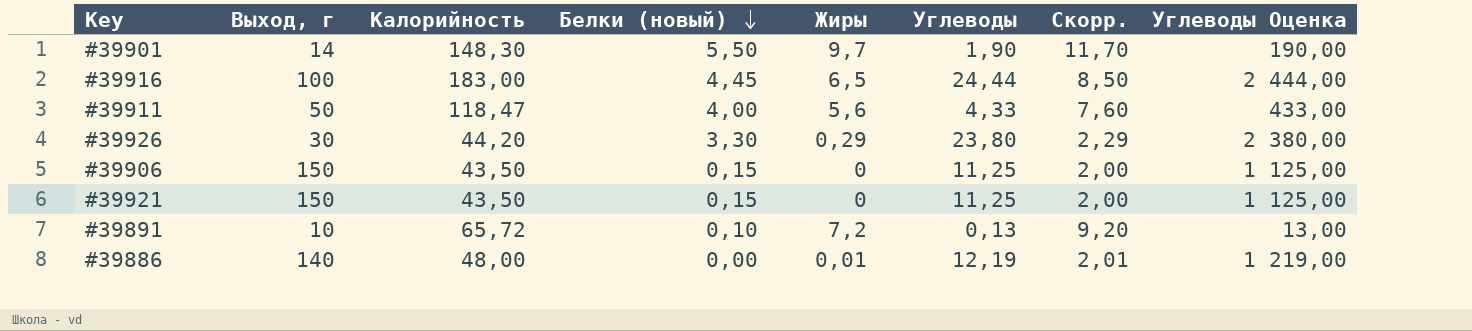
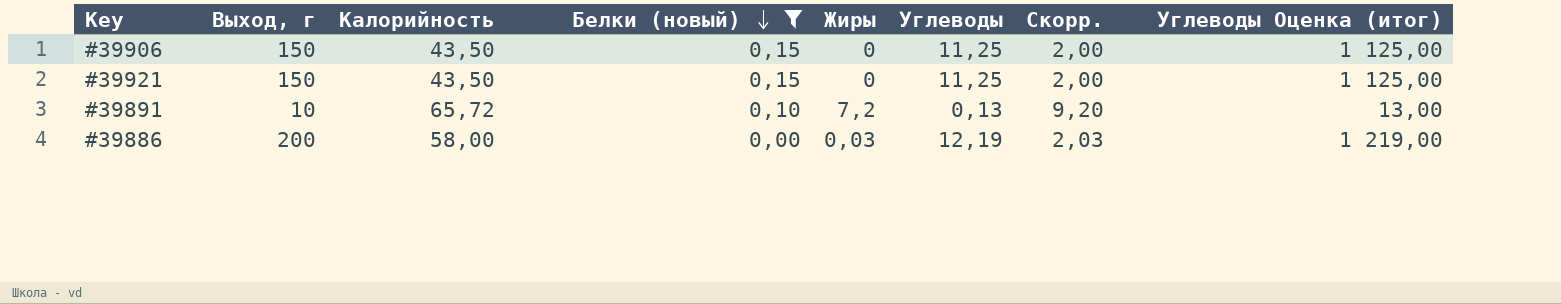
filter: none -> Белки (новый) <= 0,15
column name: Углеводы Оценка -> Углеводы Оценка (итог)
#39886 | Выход, г: 140 -> 200
#39886 | Калорийность: 48,00 -> 58,00
#39886 | Жиры: 0,01 -> 0,03
#39886 | Скорр.: 2,01 -> 2,03

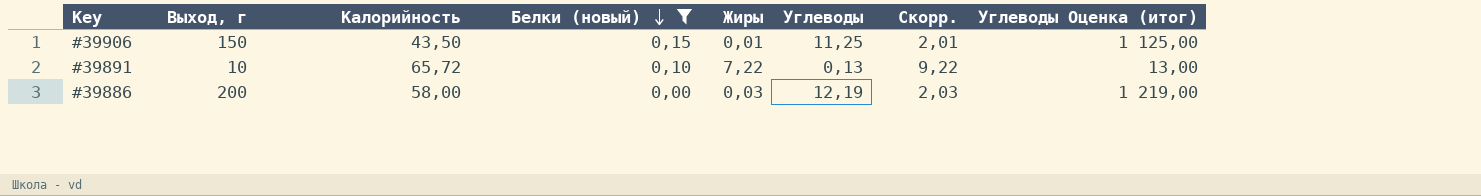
row #39921: 150 | 43,50 | 0,15 | 0 | 11,25 | 2,00 | 1 125,00 -> none
#39906 | Жиры: 0 -> 0,01
#39906 | Скорр.: 2,00 -> 2,01
#39891 | Жиры: 7,2 -> 7,22
#39891 | Скорр.: 9,20 -> 9,22

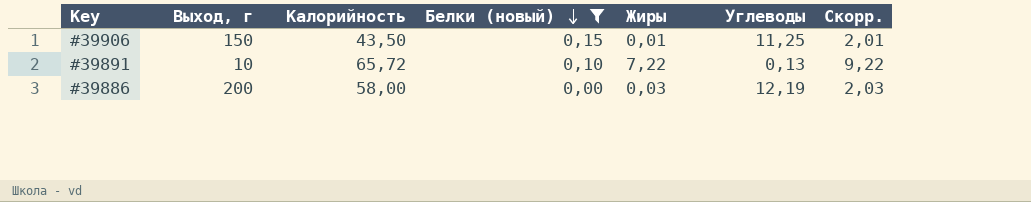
column Углеводы Оценка (итог) | formula: [Углеводы] * 100 -> none

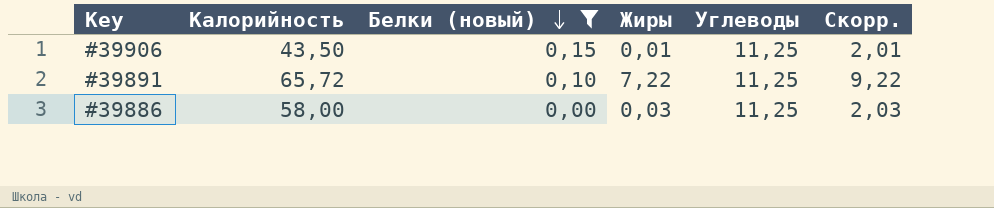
column Выход, г | position: 2 -> none
#39891 | Углеводы: 0,13 -> 11,25
#39886 | Углеводы: 12,19 -> 11,25

